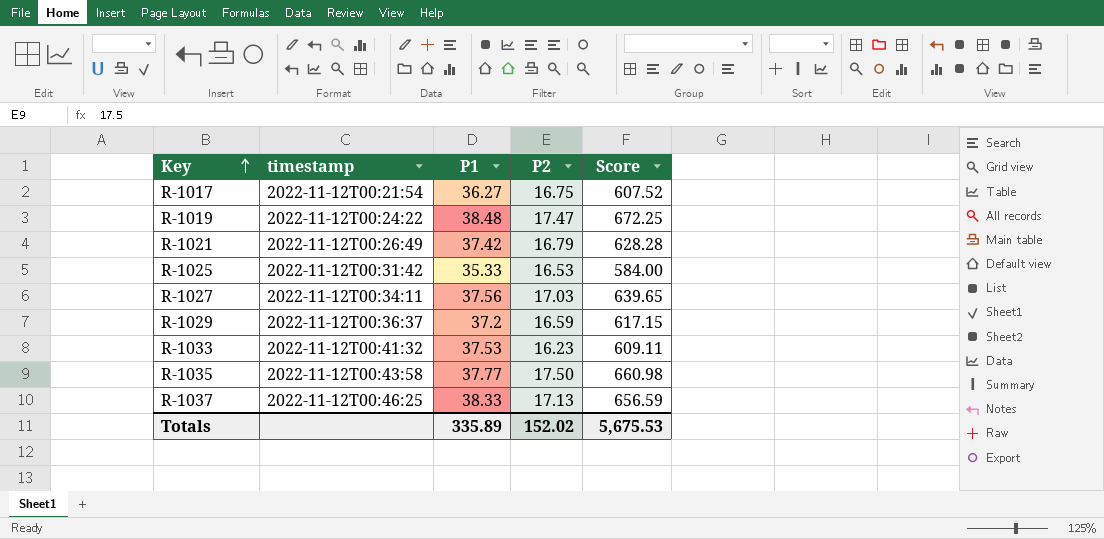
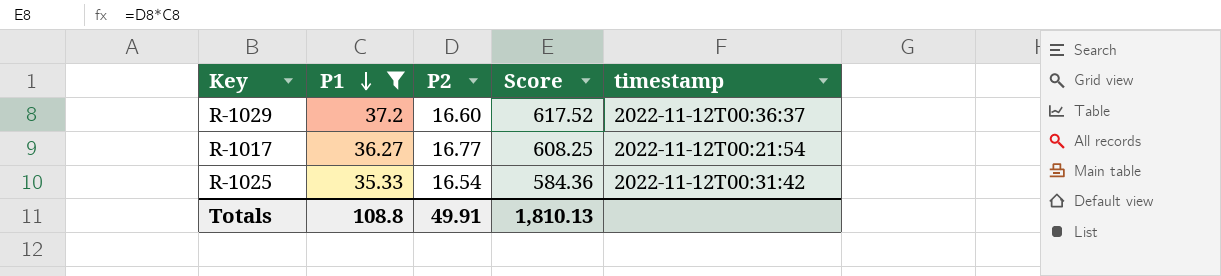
filter: none -> P1 <= 37.2
row order: Key ascending -> P1 descending
column timestamp | position: 2 -> 5
R-1029 | P2: 16.59 -> 16.60
R-1029 | Score: 617.15 -> 617.52
R-1017 | P2: 16.75 -> 16.77
R-1017 | Score: 607.52 -> 608.25
R-1025 | P2: 16.53 -> 16.54
R-1025 | Score: 584.00 -> 584.36
Totals | P1: 335.89 -> 108.8
Totals | P2: 152.02 -> 49.91
Totals | Score: 5,675.53 -> 1,810.13

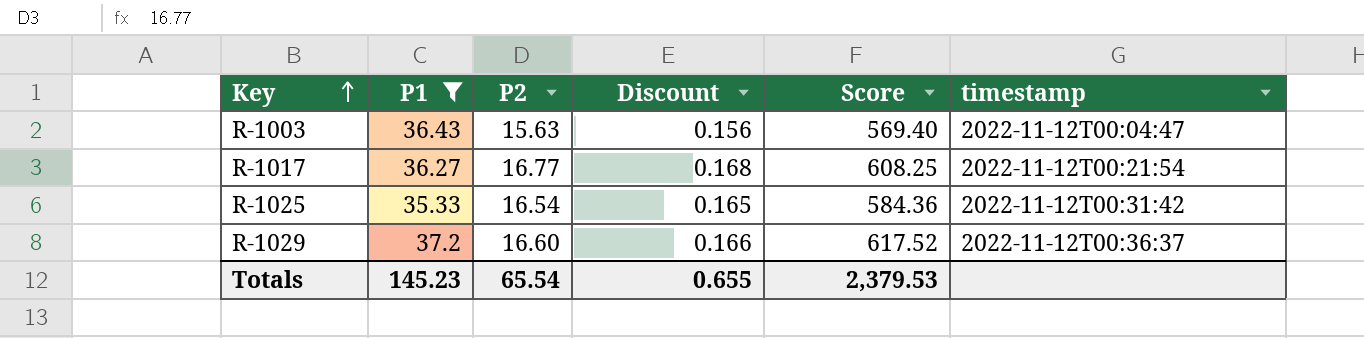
row order: P1 descending -> Key ascending
column Discount | formula: none -> [P2] * 0.01
row R-1003: none -> 36.43 | 15.63 | 0.156 | 569.40 | 2022-11-12T00:04:47
Totals | P1: 108.8 -> 145.23
Totals | P2: 49.91 -> 65.54
Totals | Score: 1,810.13 -> 2,379.53

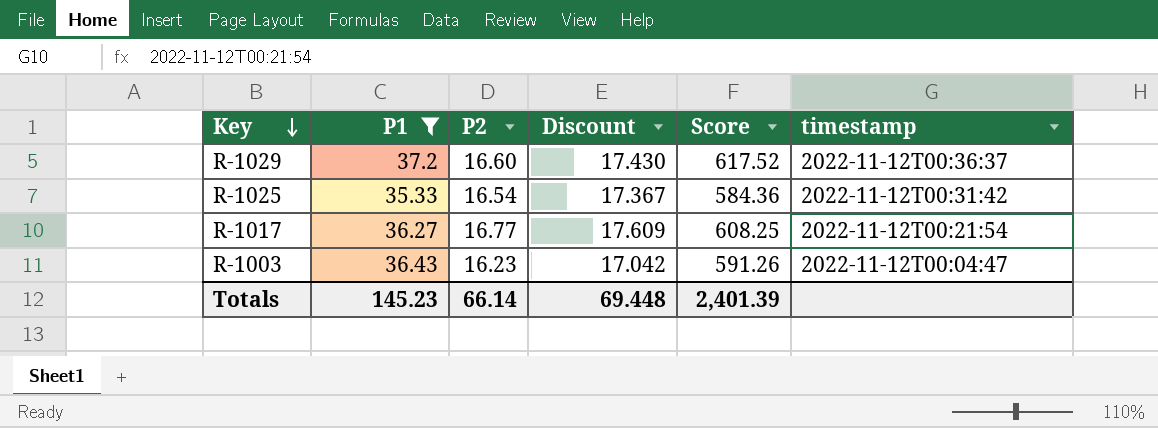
row order: Key ascending -> Key descending
column Discount | formula: [P2] * 0.01 -> [P2] * 1.05
R-1003 | P2: 15.63 -> 16.23
R-1003 | Score: 569.40 -> 591.26
Totals | P2: 65.54 -> 66.14
Totals | Discount: 0.655 -> 69.448
Totals | Score: 2,379.53 -> 2,401.39

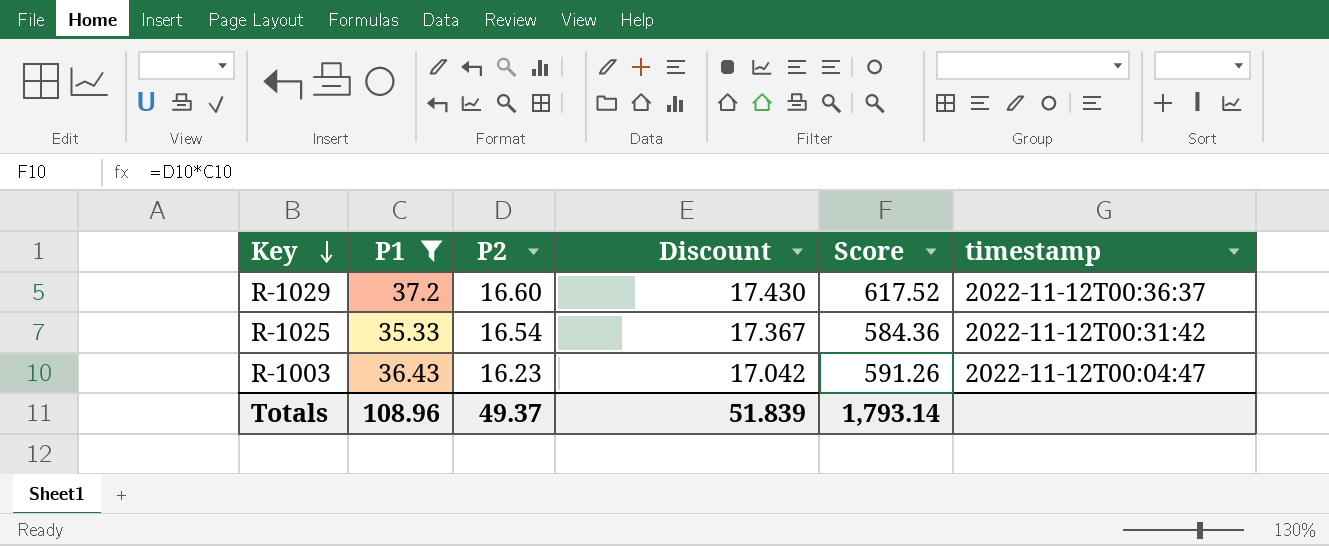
row R-1017: 36.27 | 16.77 | 17.609 | 608.25 | 2022-11-12T00:21:54 -> none
Totals | P1: 145.23 -> 108.96
Totals | P2: 66.14 -> 49.37
Totals | Discount: 69.448 -> 51.839
Totals | Score: 2,401.39 -> 1,793.14

